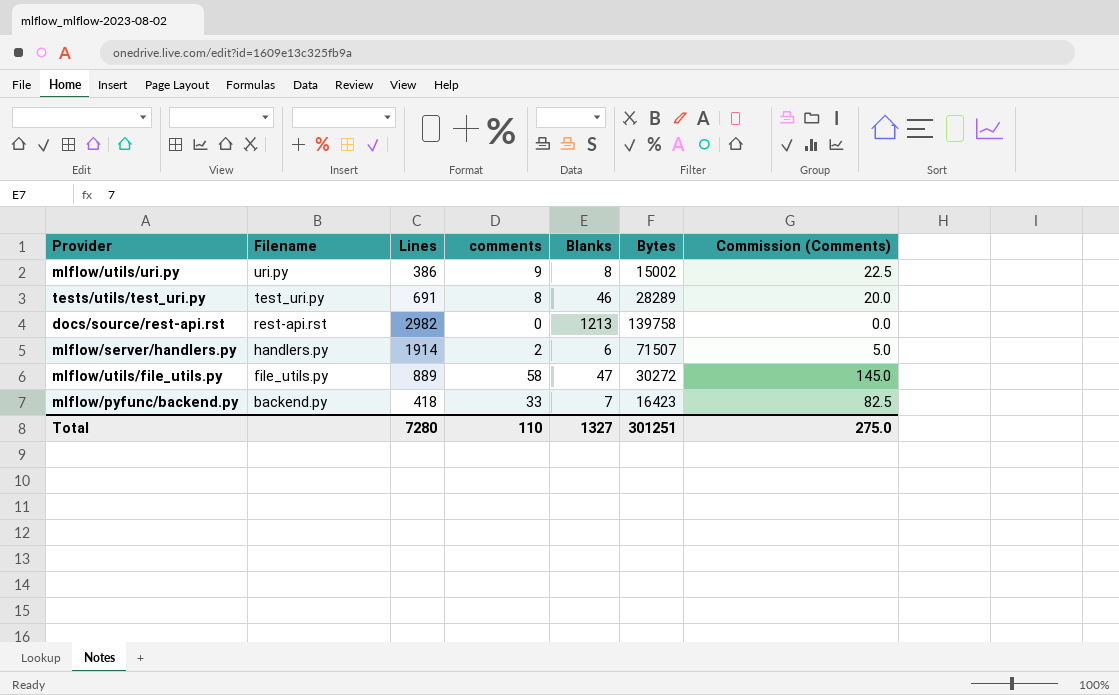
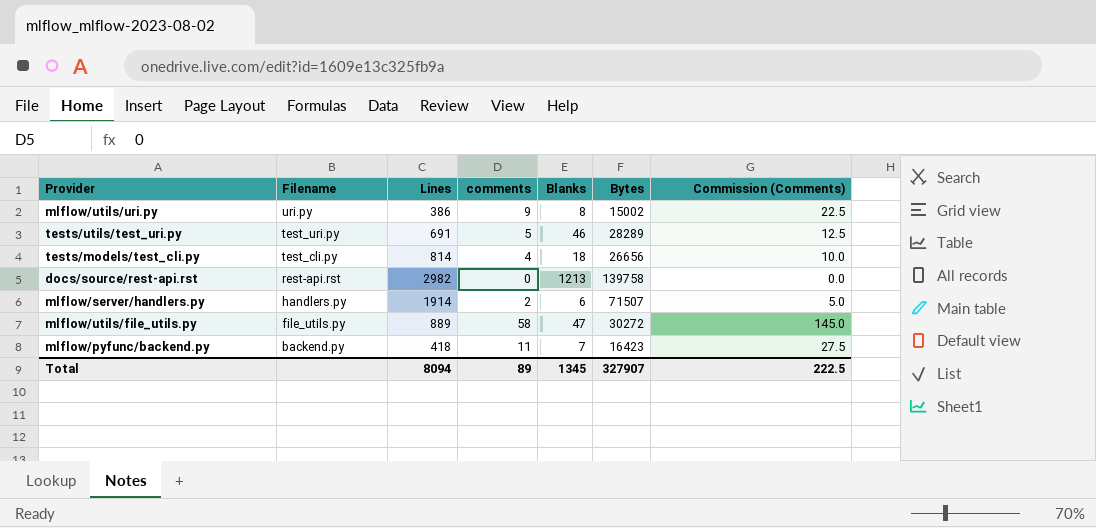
tests/utils/test_uri.py | comments: 8 -> 5
tests/utils/test_uri.py | Commission (Comments): 20.0 -> 12.5
row tests/models/test_cli.py: none -> test_cli.py | 814 | 4 | 18 | 26656 | 10.0
mlflow/pyfunc/backend.py | comments: 33 -> 11
mlflow/pyfunc/backend.py | Commission (Comments): 82.5 -> 27.5
Total | Lines: 7280 -> 8094
Total | comments: 110 -> 89
Total | Blanks: 1327 -> 1345
Total | Bytes: 301251 -> 327907
Total | Commission (Comments): 275.0 -> 222.5

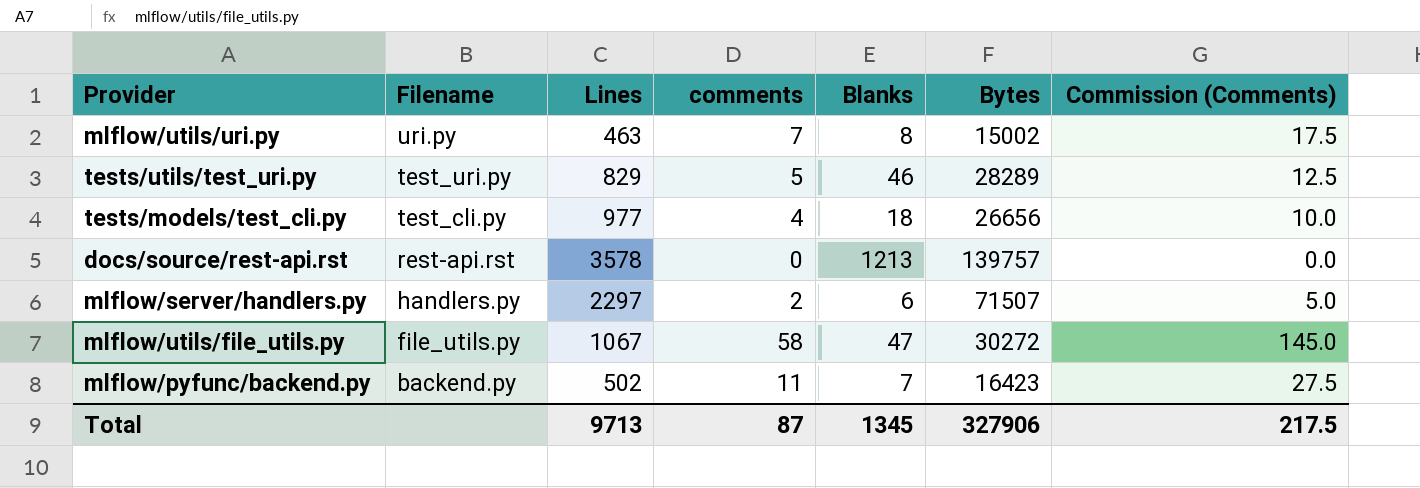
mlflow/utils/uri.py | Lines: 386 -> 463
mlflow/utils/uri.py | comments: 9 -> 7
mlflow/utils/uri.py | Commission (Comments): 22.5 -> 17.5
tests/utils/test_uri.py | Lines: 691 -> 829
tests/models/test_cli.py | Lines: 814 -> 977
docs/source/rest-api.rst | Lines: 2982 -> 3578
docs/source/rest-api.rst | Bytes: 139758 -> 139757
mlflow/server/handlers.py | Lines: 1914 -> 2297
mlflow/utils/file_utils.py | Lines: 889 -> 1067
mlflow/pyfunc/backend.py | Lines: 418 -> 502
Total | Lines: 8094 -> 9713
Total | comments: 89 -> 87
Total | Bytes: 327907 -> 327906
Total | Commission (Comments): 222.5 -> 217.5

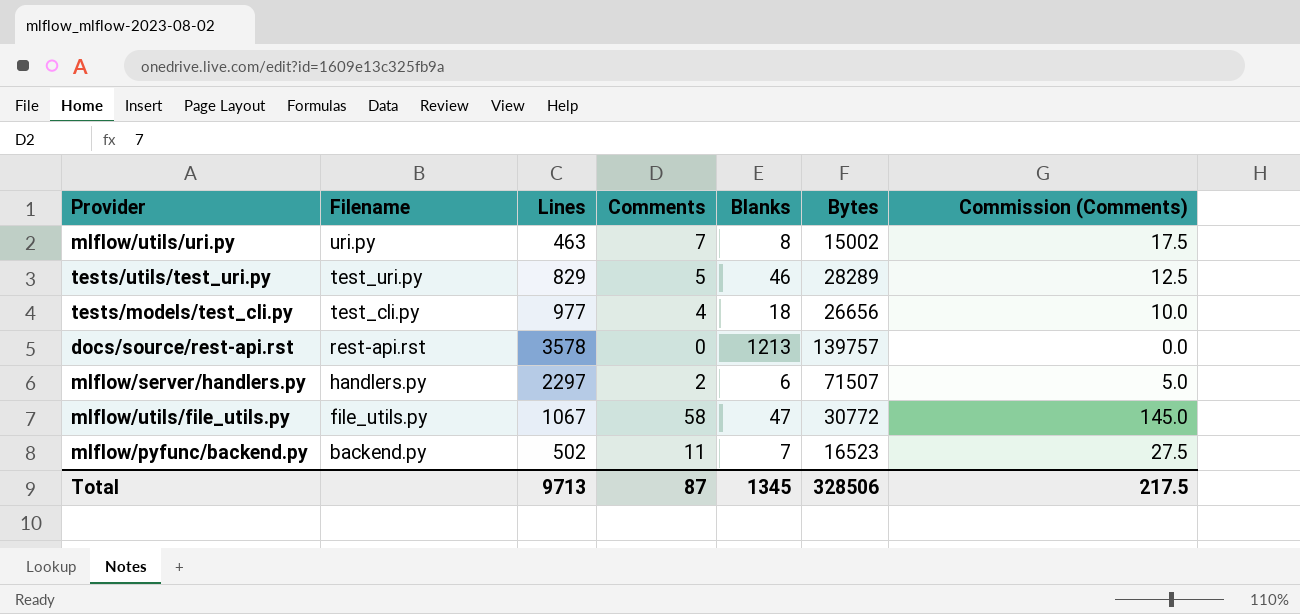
column name: comments -> Comments
mlflow/utils/file_utils.py | Bytes: 30272 -> 30772
mlflow/pyfunc/backend.py | Bytes: 16423 -> 16523
Total | Bytes: 327906 -> 328506

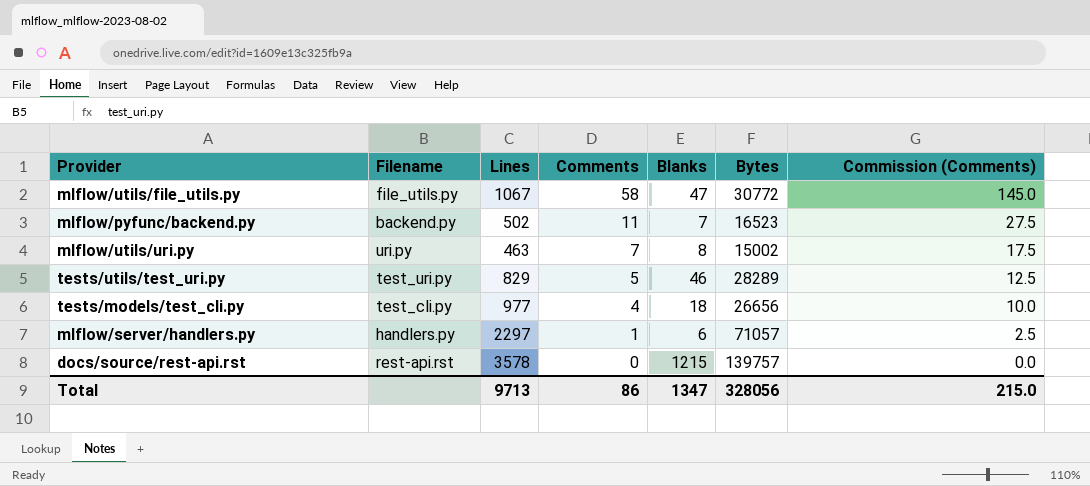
row order: Filename descending -> Comments descending
mlflow/server/handlers.py | Comments: 2 -> 1
mlflow/server/handlers.py | Bytes: 71507 -> 71057
mlflow/server/handlers.py | Commission (Comments): 5.0 -> 2.5
docs/source/rest-api.rst | Blanks: 1213 -> 1215
Total | Comments: 87 -> 86
Total | Blanks: 1345 -> 1347
Total | Bytes: 328506 -> 328056
Total | Commission (Comments): 217.5 -> 215.0

